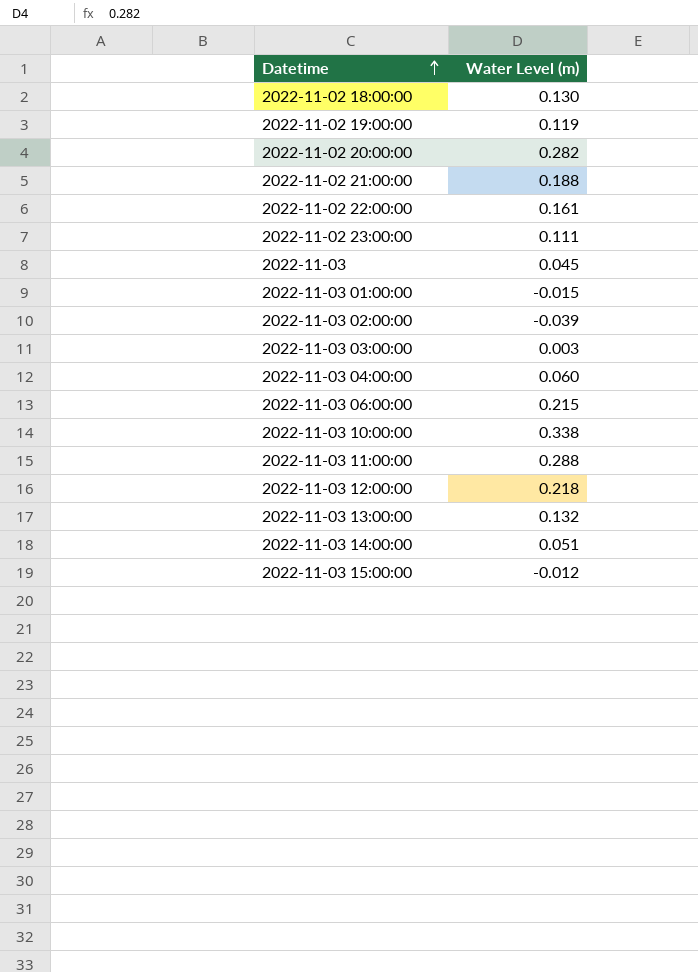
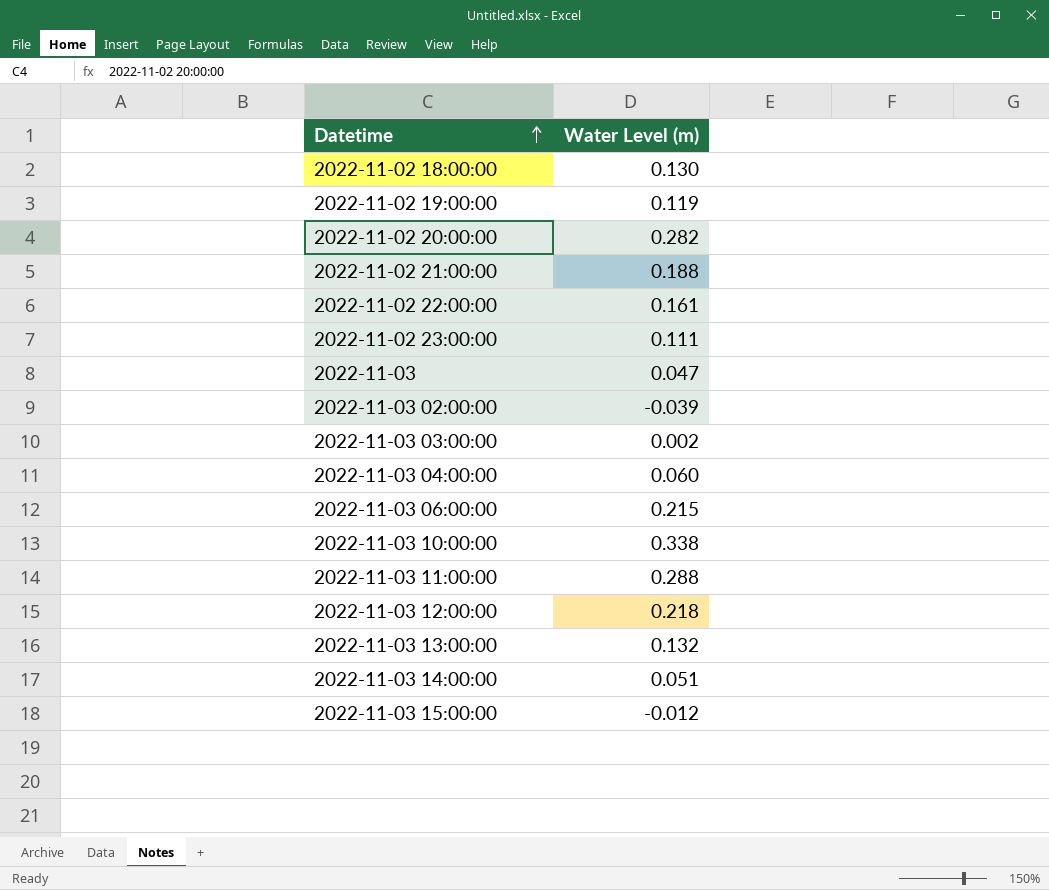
row 2022-11-03 01:00:00: -0.015 -> none
2022-11-03 | Water Level (m): 0.045 -> 0.047
2022-11-03 03:00:00 | Water Level (m): 0.003 -> 0.002

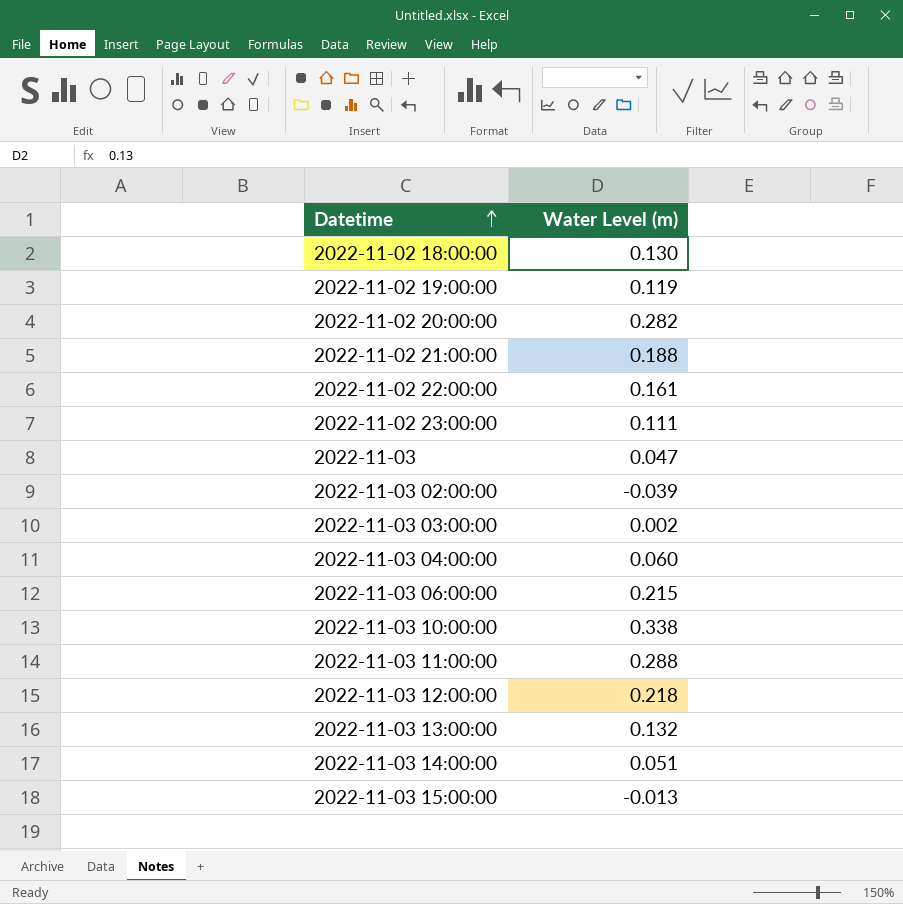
2022-11-03 15:00:00 | Water Level (m): -0.012 -> -0.013

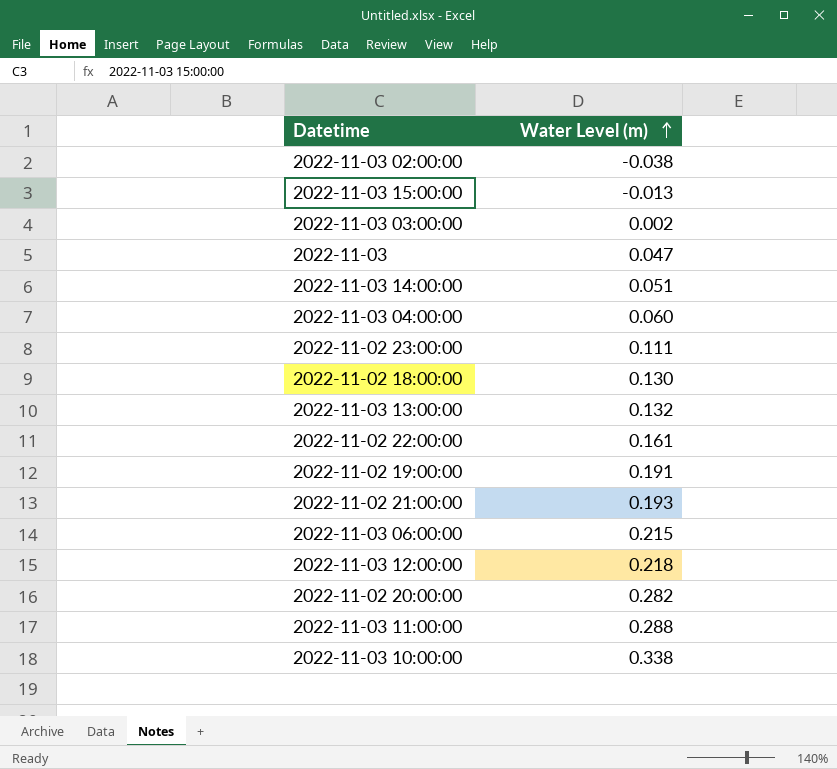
row order: Datetime ascending -> Water Level (m) ascending
2022-11-03 02:00:00 | Water Level (m): -0.039 -> -0.038
2022-11-02 19:00:00 | Water Level (m): 0.119 -> 0.191
2022-11-02 21:00:00 | Water Level (m): 0.188 -> 0.193

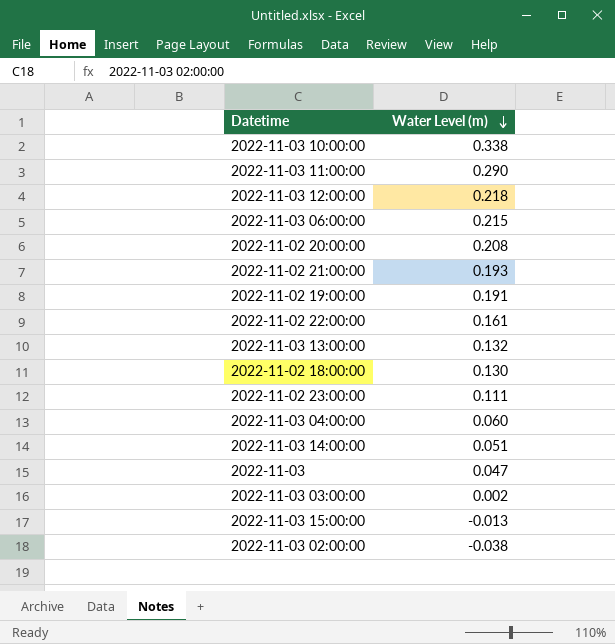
row order: Water Level (m) ascending -> Water Level (m) descending
2022-11-03 11:00:00 | Water Level (m): 0.288 -> 0.290
2022-11-02 20:00:00 | Water Level (m): 0.282 -> 0.208

